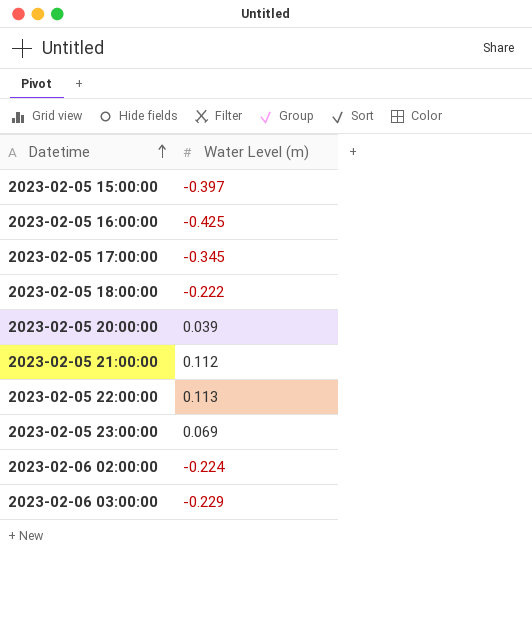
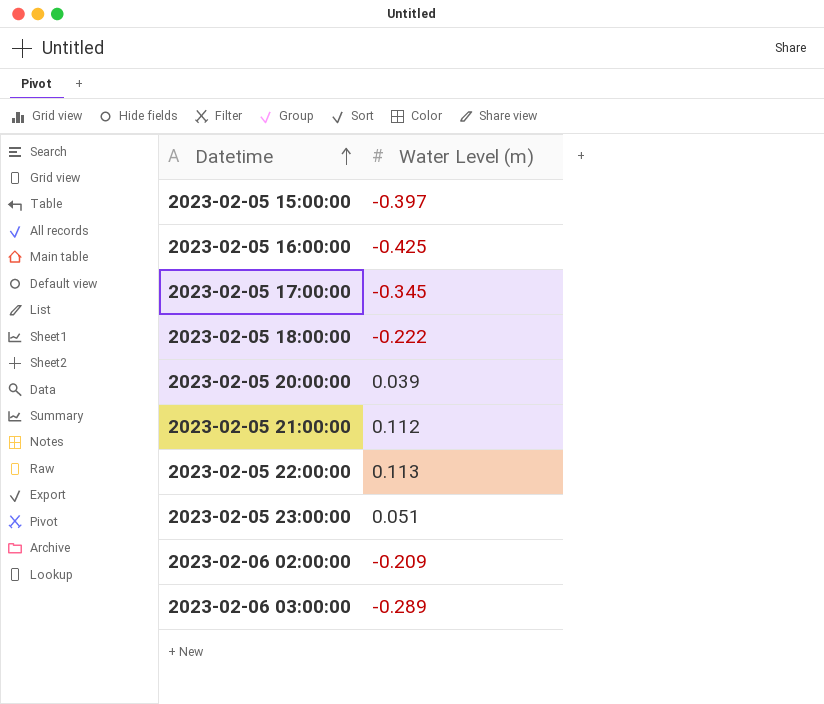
2023-02-05 23:00:00 | Water Level (m): 0.069 -> 0.051
2023-02-06 02:00:00 | Water Level (m): -0.224 -> -0.209
2023-02-06 03:00:00 | Water Level (m): -0.229 -> -0.289

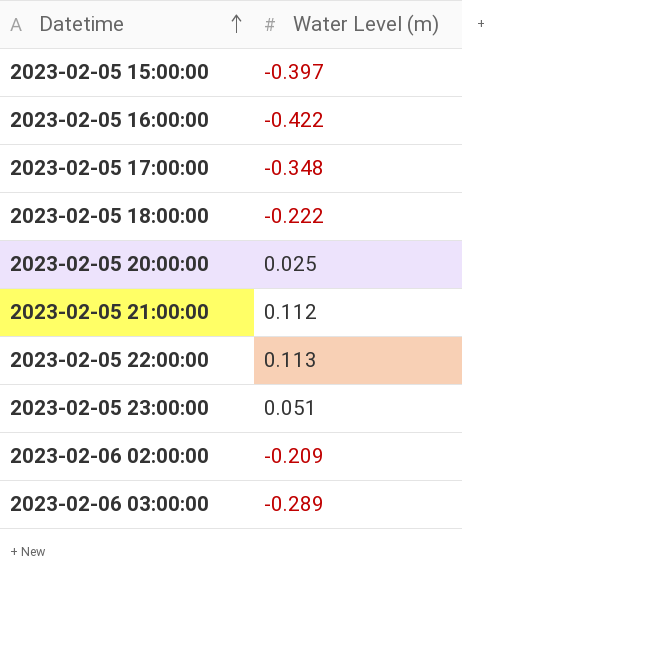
2023-02-05 16:00:00 | Water Level (m): -0.425 -> -0.422
2023-02-05 17:00:00 | Water Level (m): -0.345 -> -0.348
2023-02-05 20:00:00 | Water Level (m): 0.039 -> 0.025

